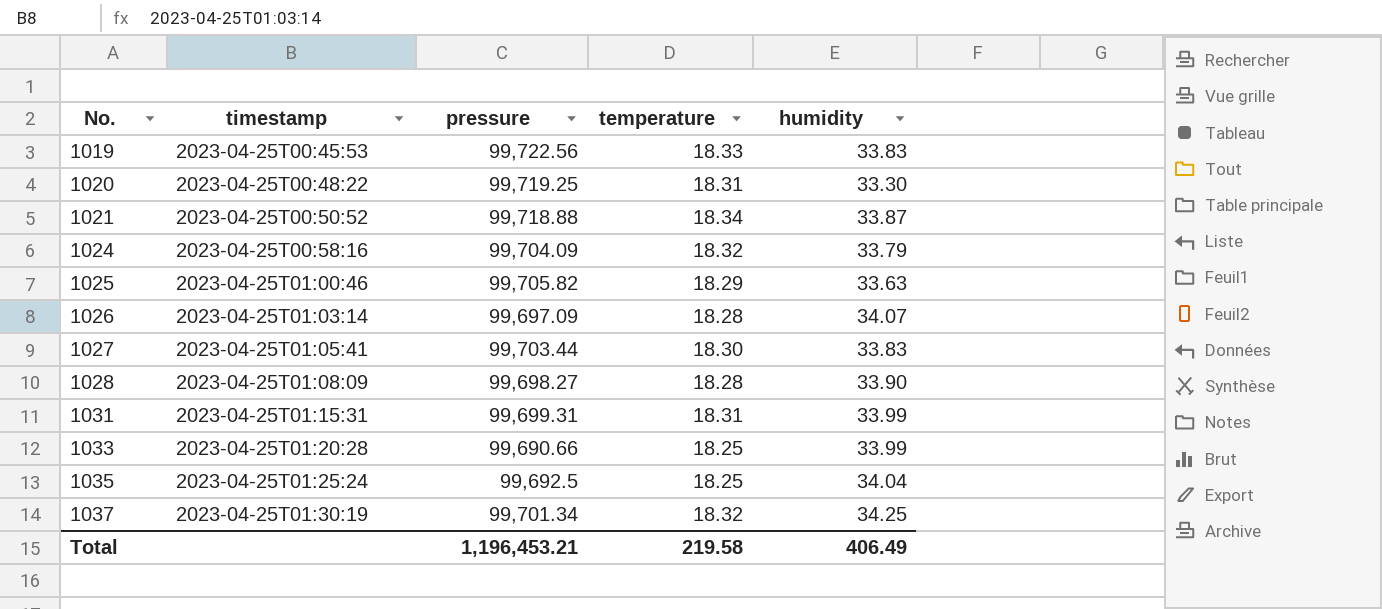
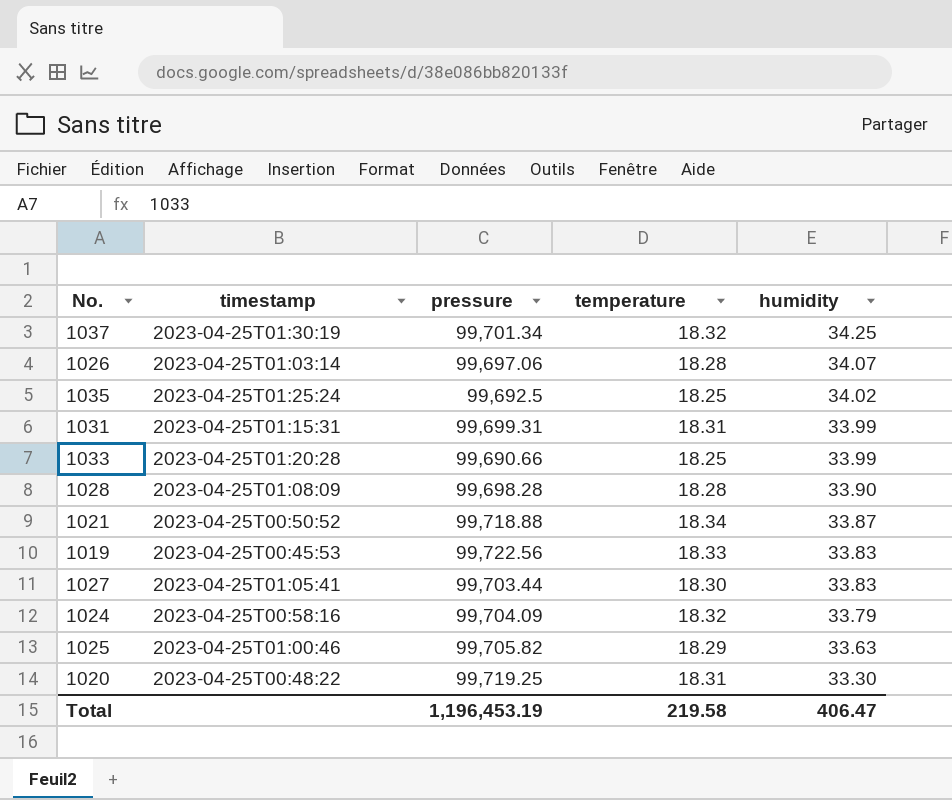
row order: No. ascending -> humidity descending
1026 | pressure: 99,697.09 -> 99,697.06
1035 | humidity: 34.04 -> 34.02
1028 | pressure: 99,698.27 -> 99,698.28
Total | pressure: 1,196,453.21 -> 1,196,453.19
Total | humidity: 406.49 -> 406.47

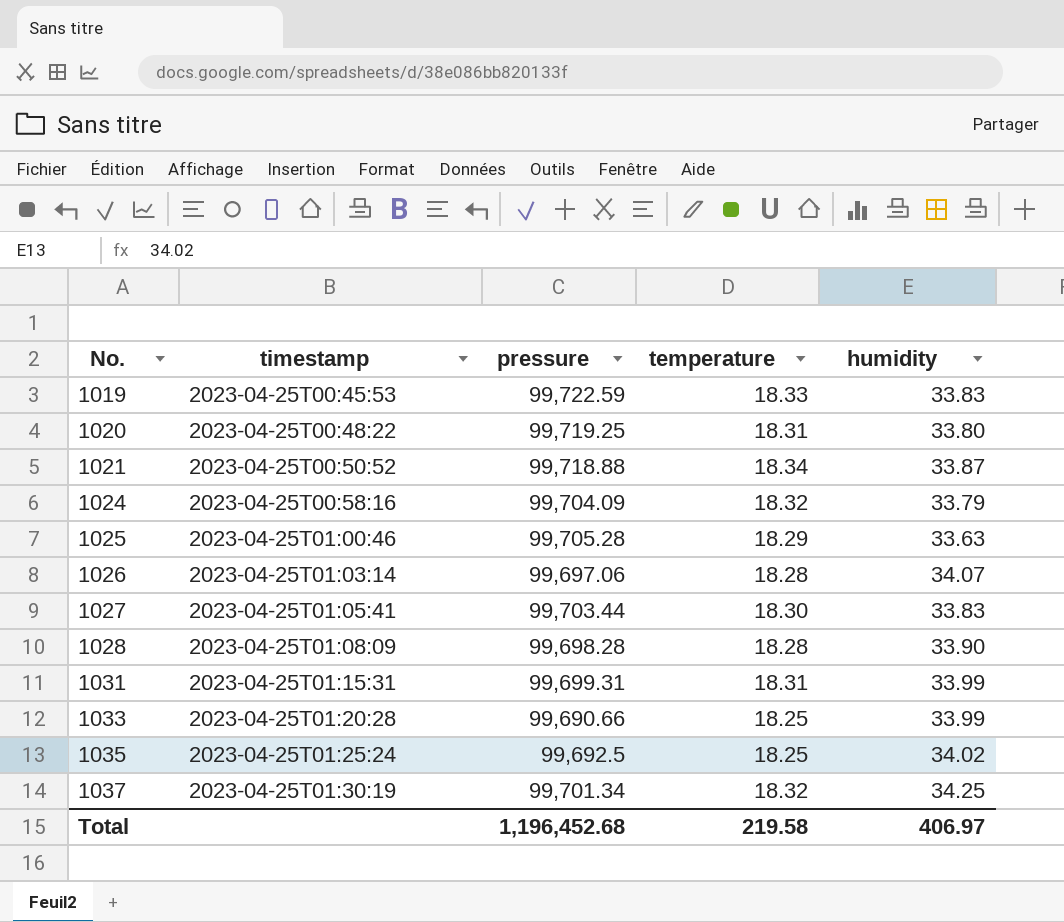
row order: humidity descending -> No. ascending
1019 | pressure: 99,722.56 -> 99,722.59
1020 | humidity: 33.30 -> 33.80
1025 | pressure: 99,705.82 -> 99,705.28
Total | pressure: 1,196,453.19 -> 1,196,452.68
Total | humidity: 406.47 -> 406.97

